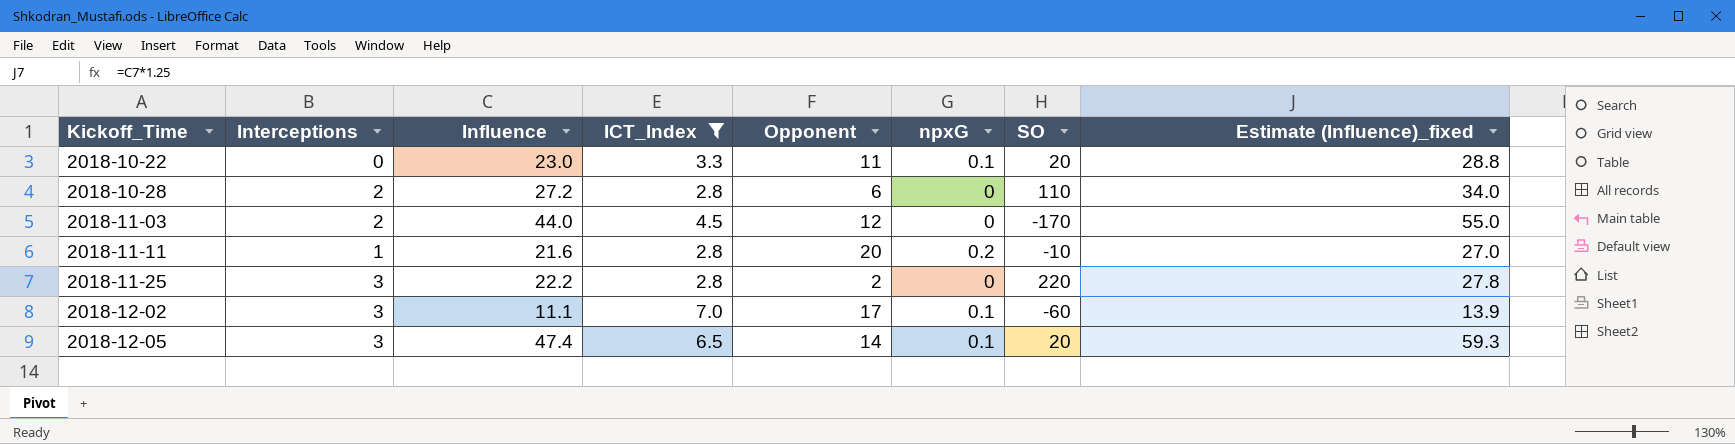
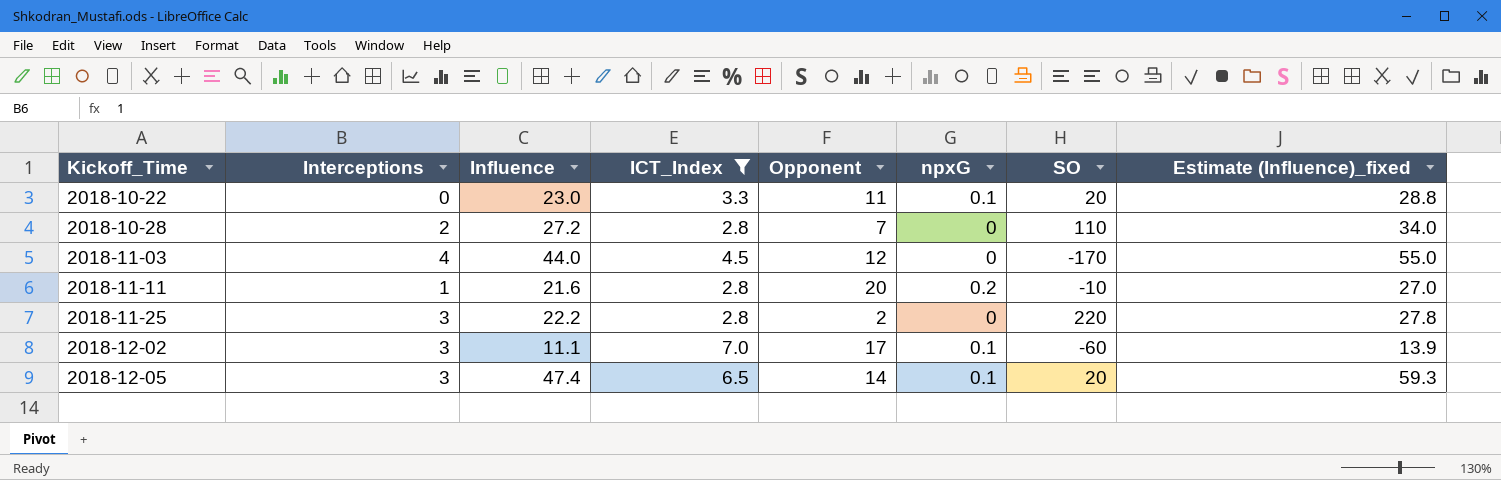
2018-10-28 | Opponent: 6 -> 7
2018-11-03 | Interceptions: 2 -> 4

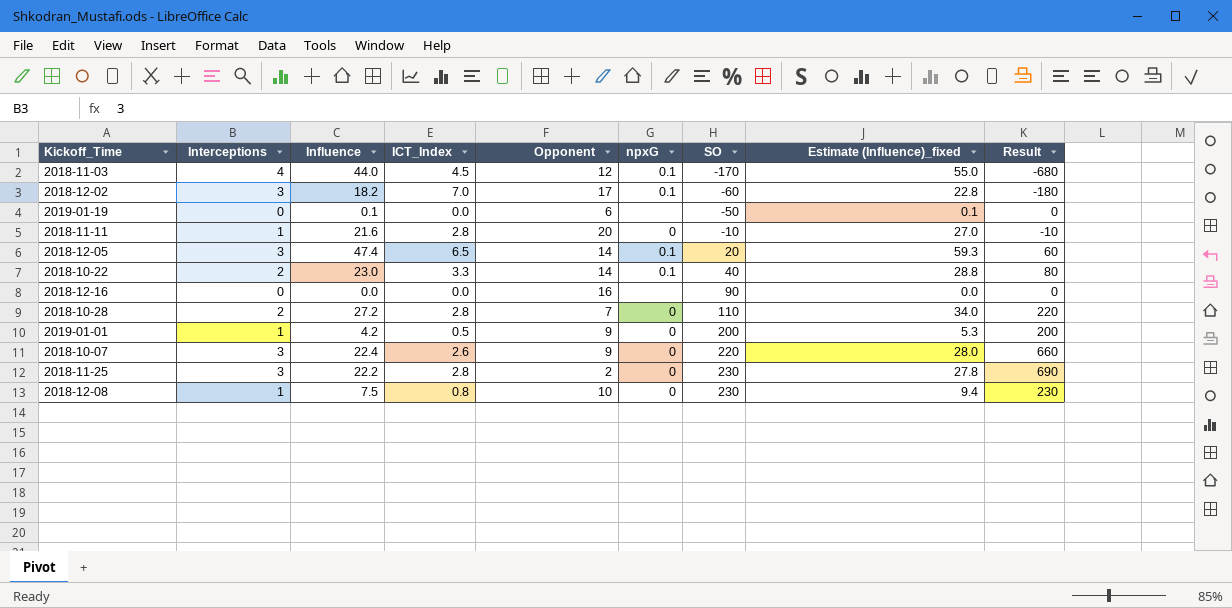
filter: ICT_Index >= 2.8 -> none
row order: Kickoff_Time ascending -> SO ascending
column Result | formula: none -> [Interceptions] * [SO]
2018-11-03 | npxG: 0 -> 0.1
2018-12-02 | Influence: 11.1 -> 18.2
2018-12-02 | Estimate (Influence)_fixed: 13.9 -> 22.8
2018-11-11 | npxG: 0.2 -> 0
2018-10-22 | Interceptions: 0 -> 2
2018-10-22 | Opponent: 11 -> 14
2018-10-22 | SO: 20 -> 40
2018-11-25 | SO: 220 -> 230

